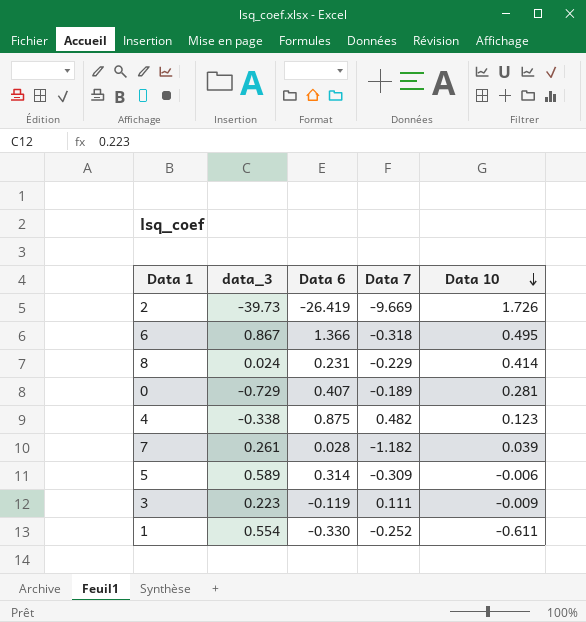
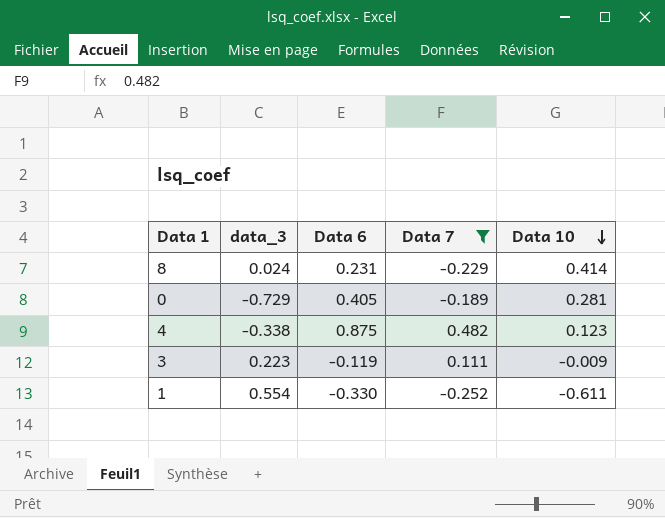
filter: none -> Data 7 >= -0.252
0 | Data 6: 0.407 -> 0.405

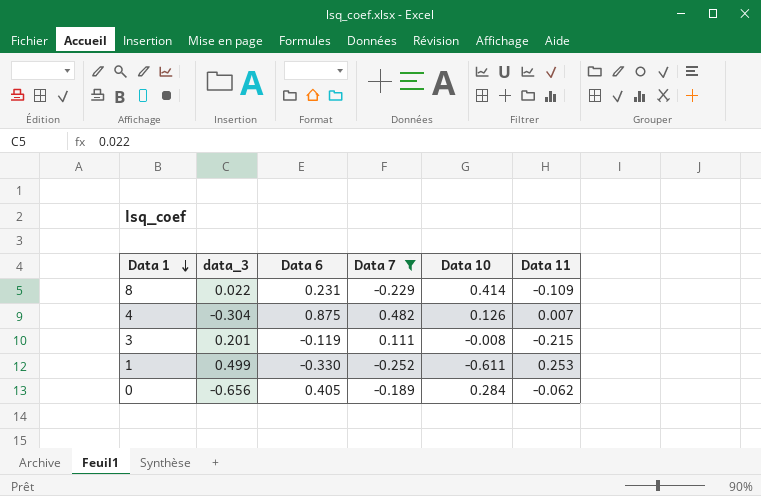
row order: Data 10 descending -> Data 1 descending
column Data 11 | position: none -> 6
8 | data_3: 0.024 -> 0.022
4 | data_3: -0.338 -> -0.304
4 | Data 10: 0.123 -> 0.126
3 | data_3: 0.223 -> 0.201
3 | Data 10: -0.009 -> -0.008
1 | data_3: 0.554 -> 0.499
0 | data_3: -0.729 -> -0.656
0 | Data 10: 0.281 -> 0.284

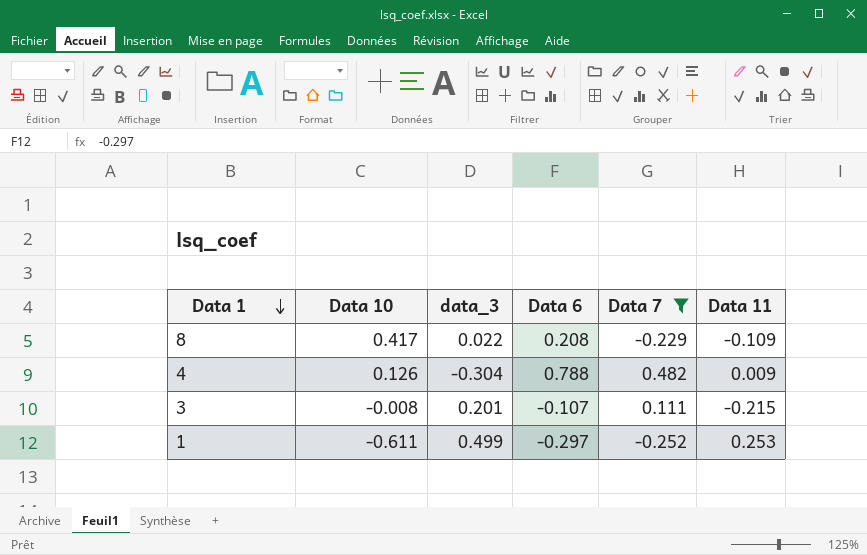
column Data 10 | position: 5 -> 2
row 0: -0.656 | 0.405 | -0.189 | 0.284 | -0.062 -> none
8 | Data 10: 0.414 -> 0.417
8 | Data 6: 0.231 -> 0.208
4 | Data 6: 0.875 -> 0.788
4 | Data 11: 0.007 -> 0.009
3 | Data 6: -0.119 -> -0.107
1 | Data 6: -0.330 -> -0.297

